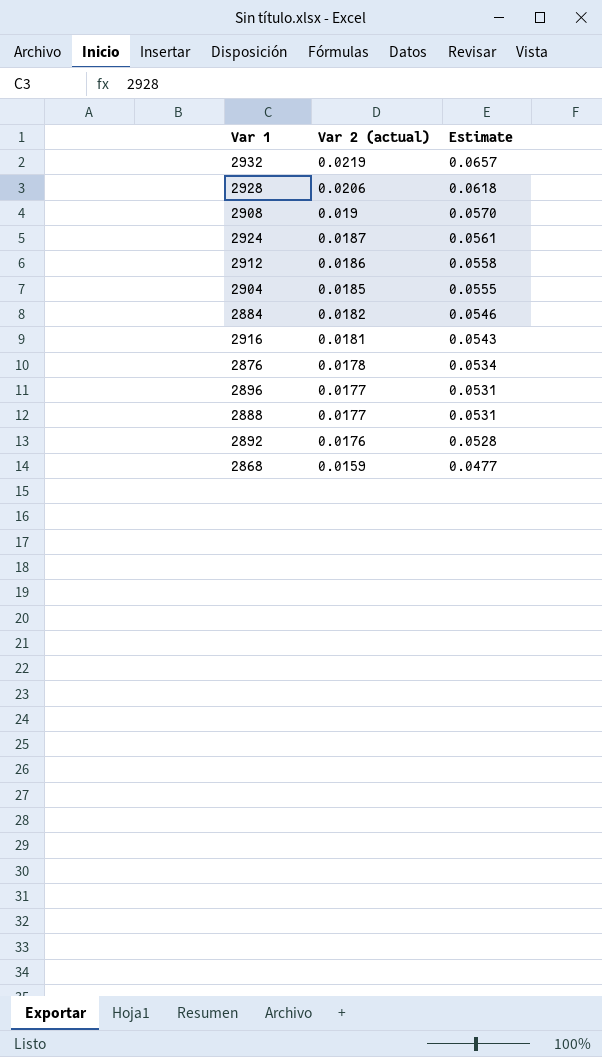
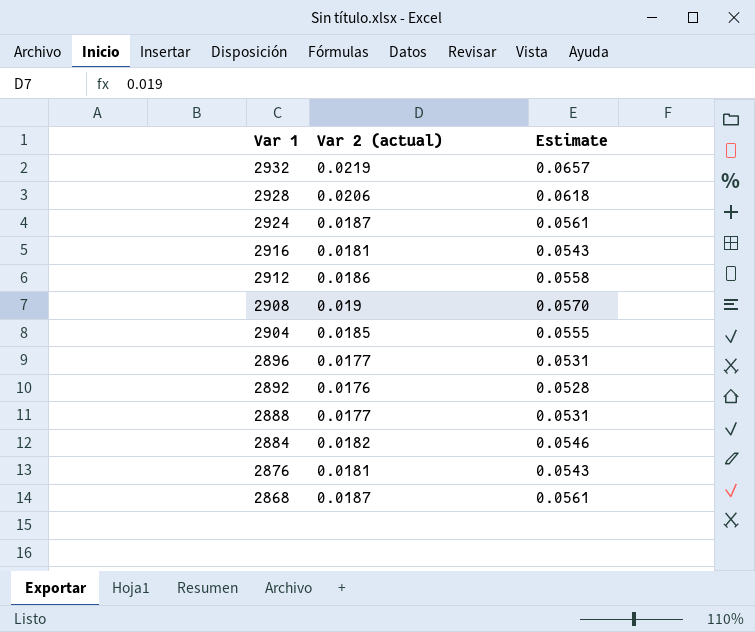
row order: Var 2 (actual) descending -> Var 1 descending
2876 | Var 2 (actual): 0.0178 -> 0.0181
2876 | Estimate: 0.0534 -> 0.0543
2868 | Var 2 (actual): 0.0159 -> 0.0187
2868 | Estimate: 0.0477 -> 0.0561

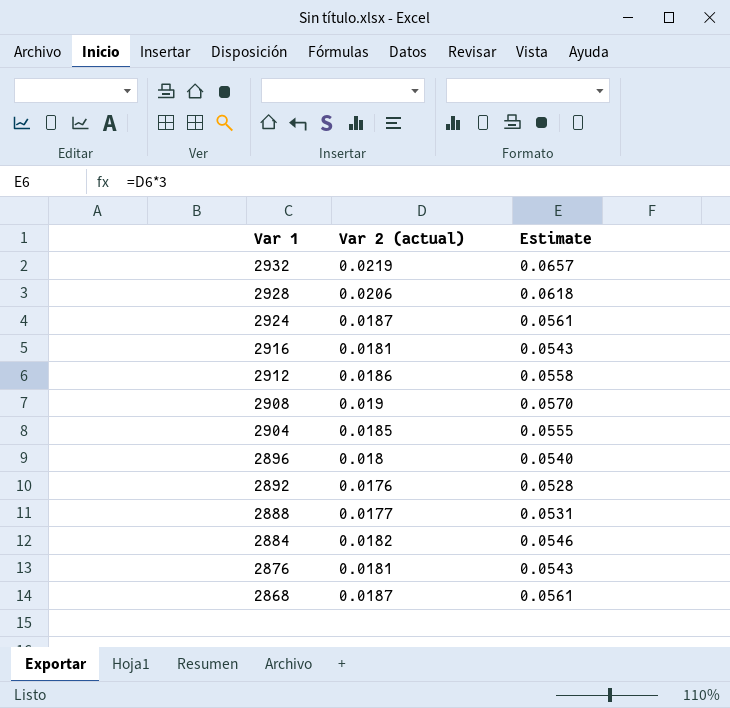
2896 | Var 2 (actual): 0.0177 -> 0.018
2896 | Estimate: 0.0531 -> 0.0540

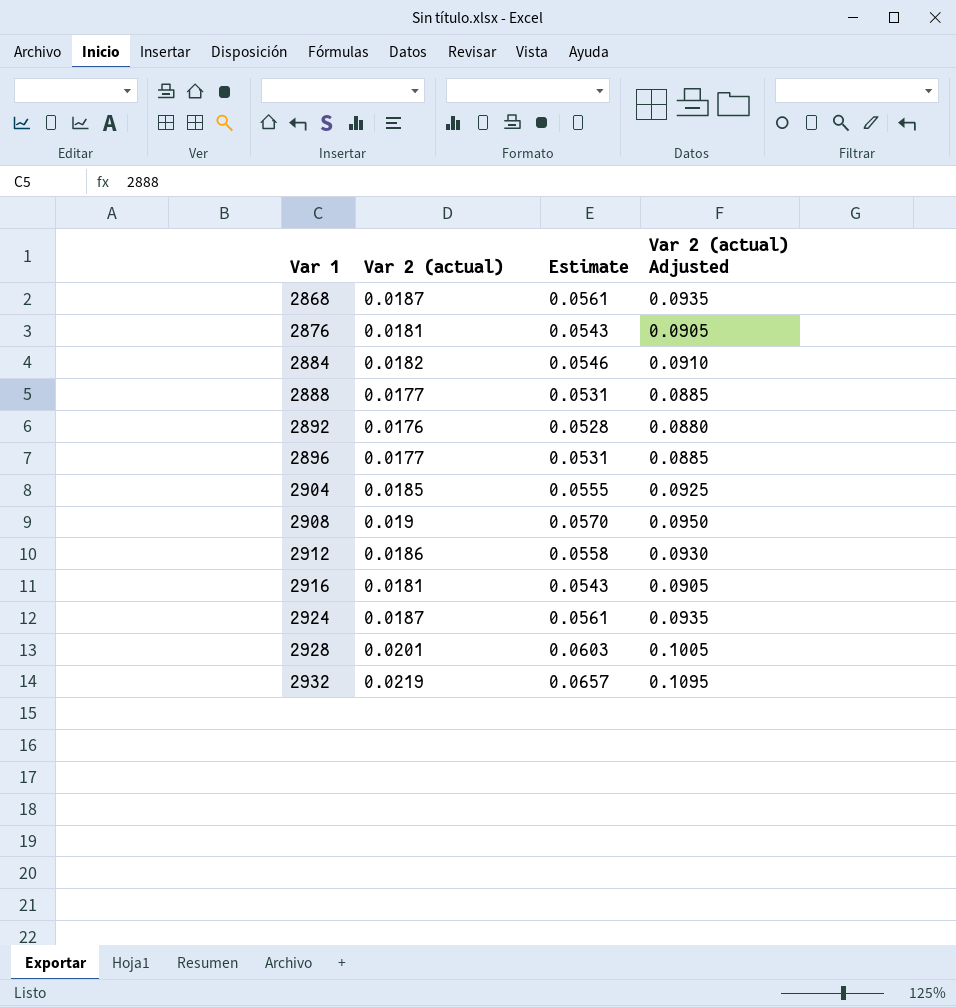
row order: Var 1 descending -> Var 1 ascending
column Var 2 (actual) Adjusted | formula: none -> [Var 2 (actual)] * 5
2896 | Var 2 (actual): 0.018 -> 0.0177
2896 | Estimate: 0.0540 -> 0.0531
2928 | Var 2 (actual): 0.0206 -> 0.0201
2928 | Estimate: 0.0618 -> 0.0603

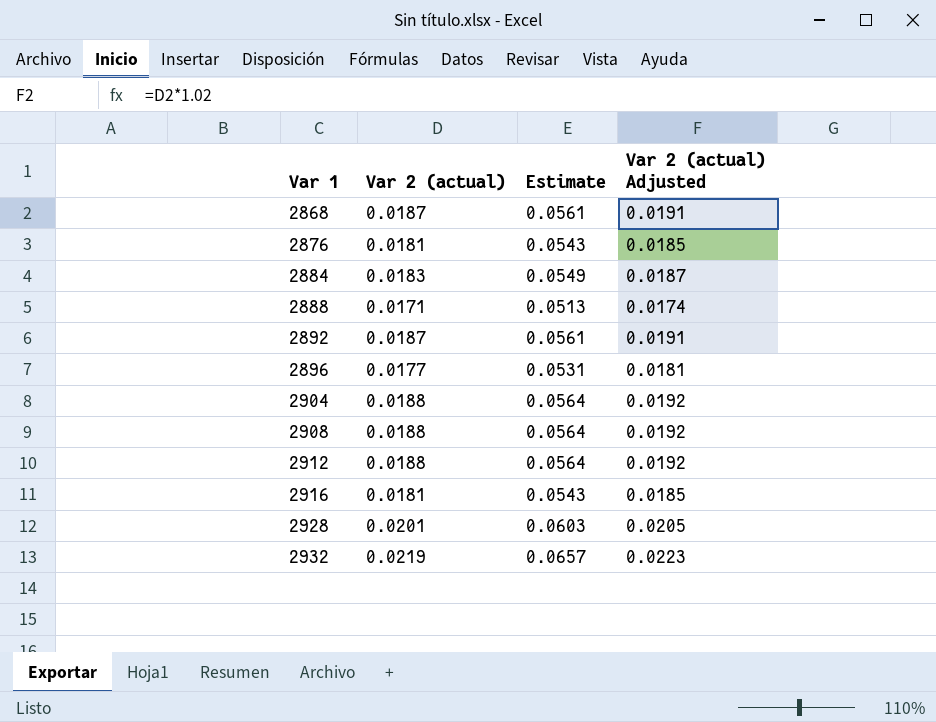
column Var 2 (actual) Adjusted | formula: [Var 2 (actual)] * 5 -> [Var 2 (actual)] * 1.02
row 2924: 0.0187 | 0.0561 | 0.0935 -> none
2884 | Var 2 (actual): 0.0182 -> 0.0183
2884 | Estimate: 0.0546 -> 0.0549
2888 | Var 2 (actual): 0.0177 -> 0.0171
2888 | Estimate: 0.0531 -> 0.0513
2892 | Var 2 (actual): 0.0176 -> 0.0187
2892 | Estimate: 0.0528 -> 0.0561
2904 | Var 2 (actual): 0.0185 -> 0.0188
2904 | Estimate: 0.0555 -> 0.0564
2908 | Var 2 (actual): 0.019 -> 0.0188
2908 | Estimate: 0.0570 -> 0.0564
2912 | Var 2 (actual): 0.0186 -> 0.0188
2912 | Estimate: 0.0558 -> 0.0564

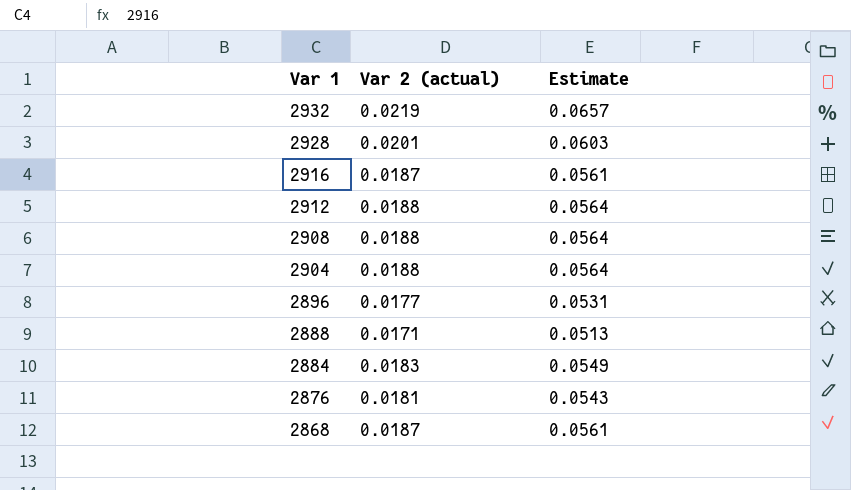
row order: Var 1 ascending -> Var 1 descending
column Var 2 (actual) Adjusted | formula: [Var 2 (actual)] * 1.02 -> none
row 2892: 0.0187 | 0.0561 | 0.0191 -> none
2916 | Var 2 (actual): 0.0181 -> 0.0187
2916 | Estimate: 0.0543 -> 0.0561

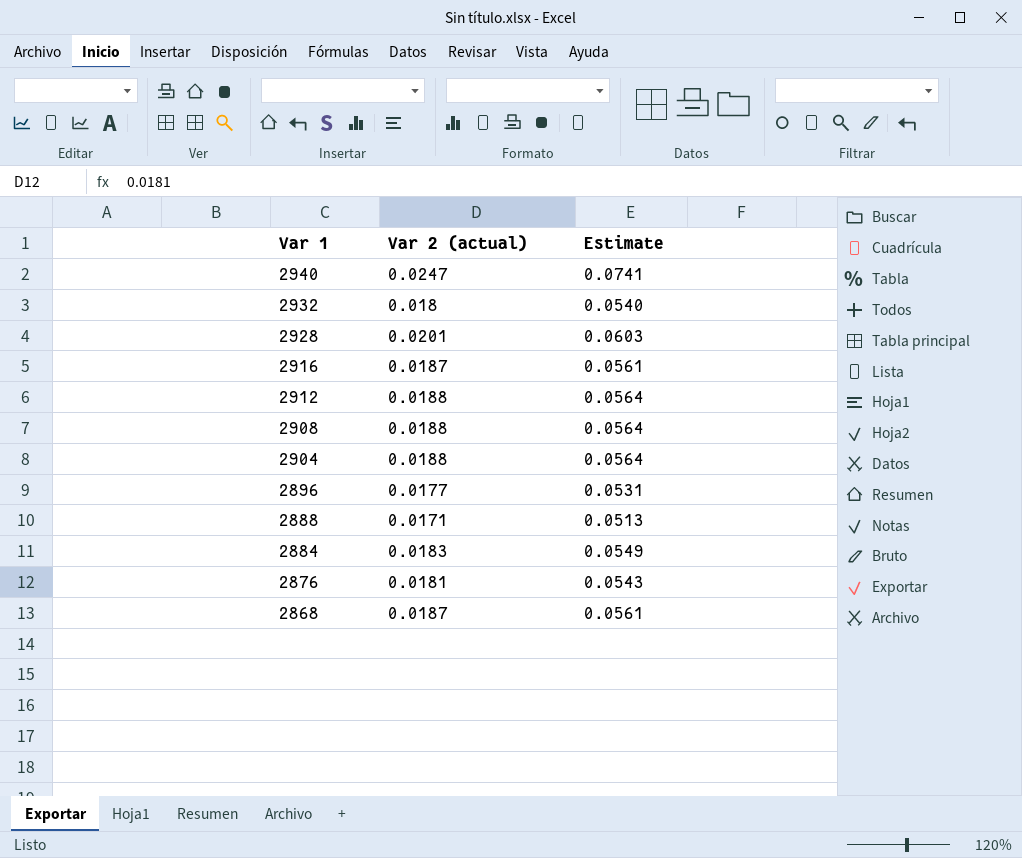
row 2940: none -> 0.0247 | 0.0741
2932 | Var 2 (actual): 0.0219 -> 0.018
2932 | Estimate: 0.0657 -> 0.0540

